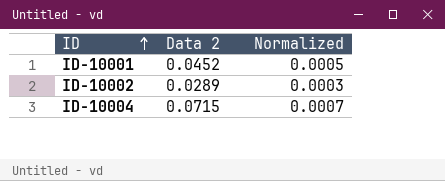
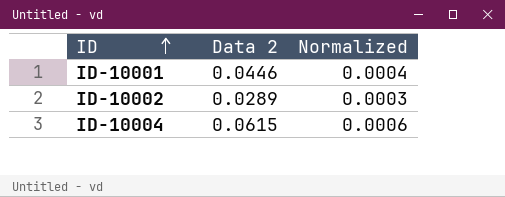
ID-10001 | Data 2: 0.0452 -> 0.0446
ID-10001 | Normalized: 0.0005 -> 0.0004
ID-10004 | Data 2: 0.0715 -> 0.0615
ID-10004 | Normalized: 0.0007 -> 0.0006

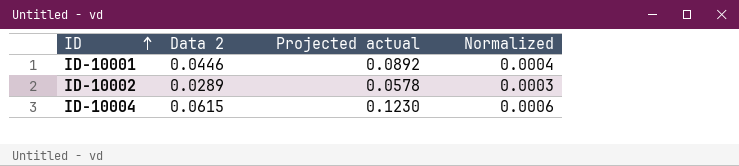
column Projected actual | formula: none -> [Data 2] * 2

